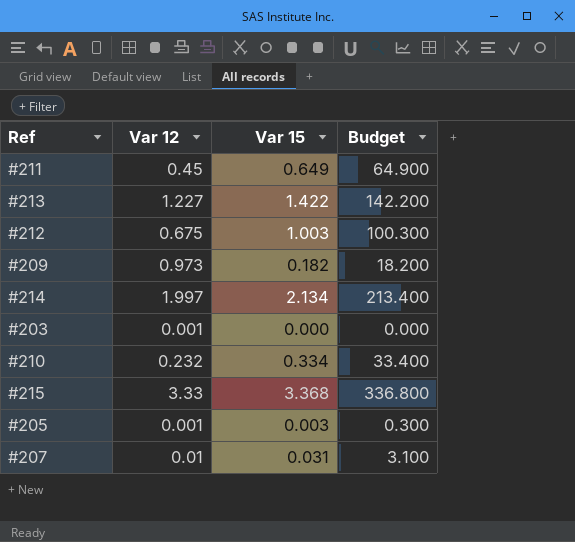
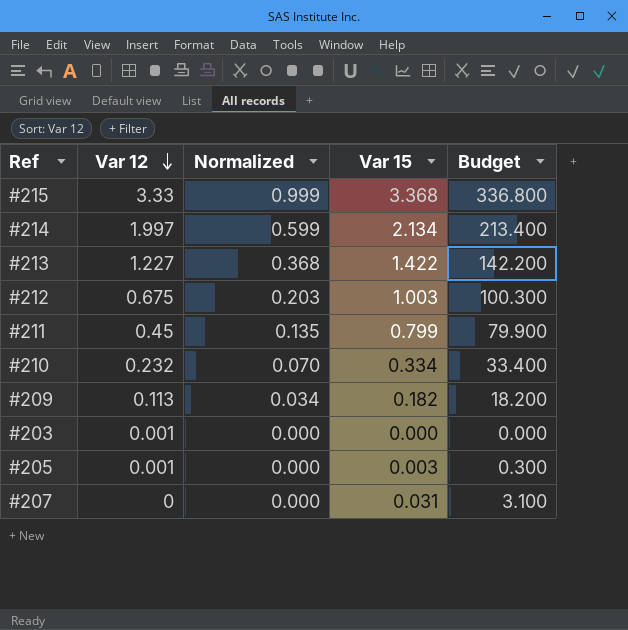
row order: none -> Var 12 descending
column Normalized | formula: none -> [Var 12] * 0.3
#211 | Var 15: 0.649 -> 0.799
#211 | Budget: 64.900 -> 79.900
#209 | Var 12: 0.973 -> 0.113
#207 | Var 12: 0.01 -> 0

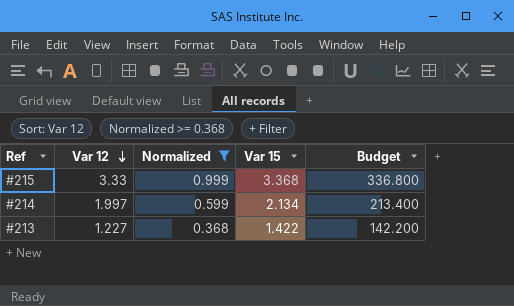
filter: none -> Normalized >= 0.368

